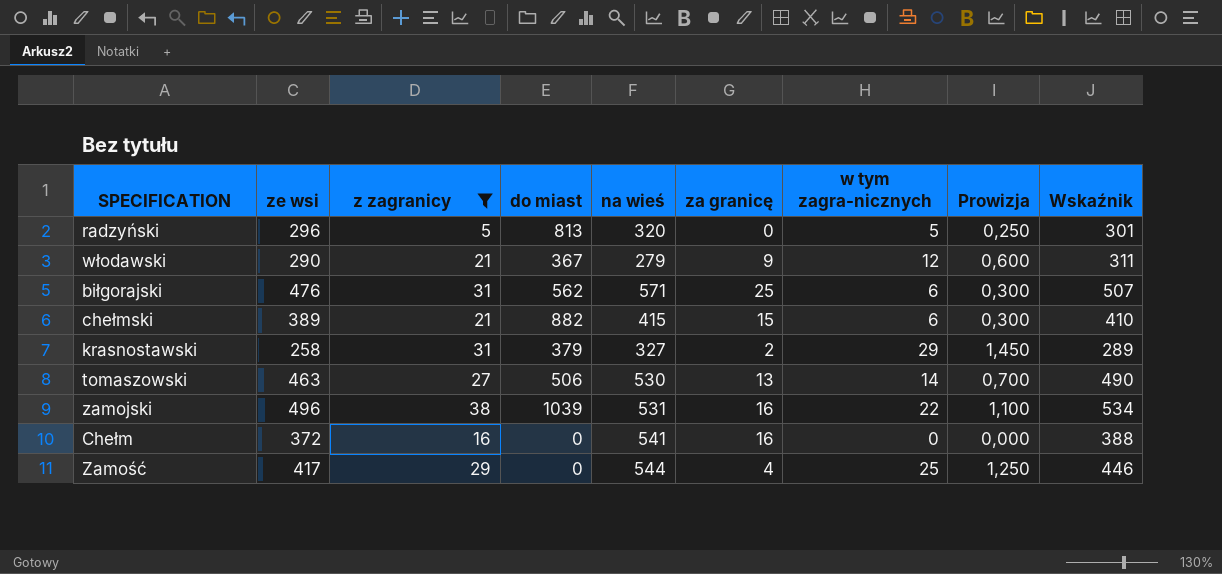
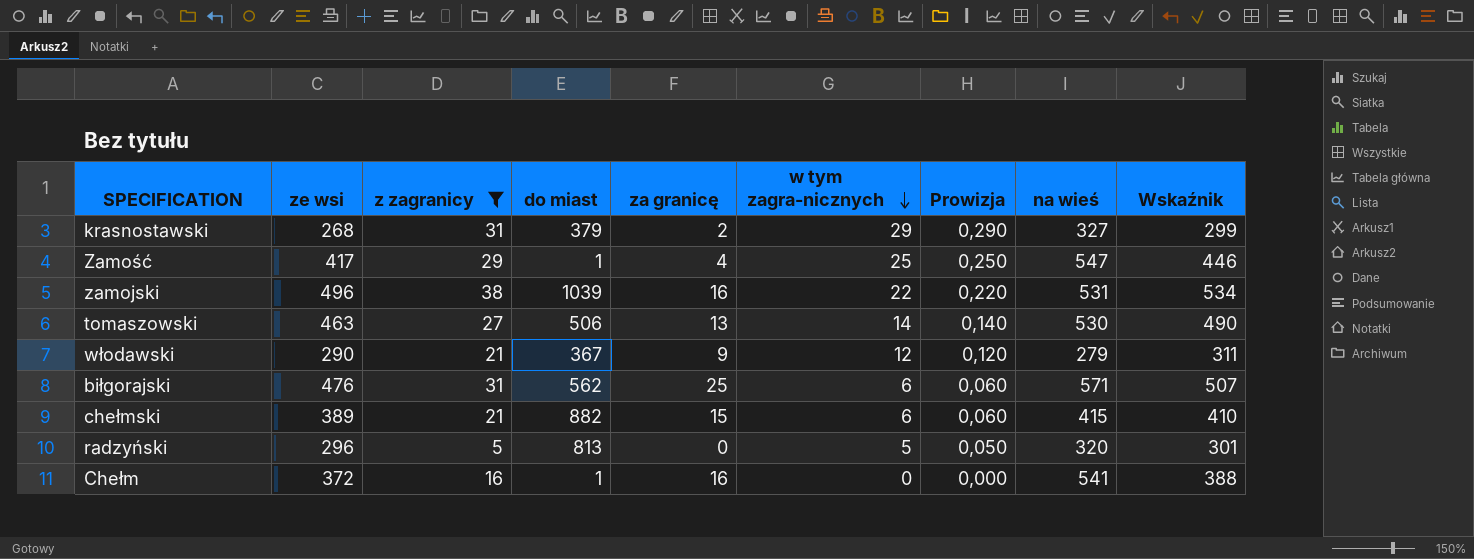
row order: none -> w tym zagra-nicznych descending
column Prowizja | formula: [w tym zagra-nicznych] * 0,05 -> [w tym zagra-nicznych] * 0,01
column na wieś | position: 5 -> 8
krasnostawski | ze wsi: 258 -> 268
krasnostawski | Wskaźnik: 289 -> 299
Zamość | do miast: 0 -> 1
Zamość | na wieś: 544 -> 547
Chełm | do miast: 0 -> 1

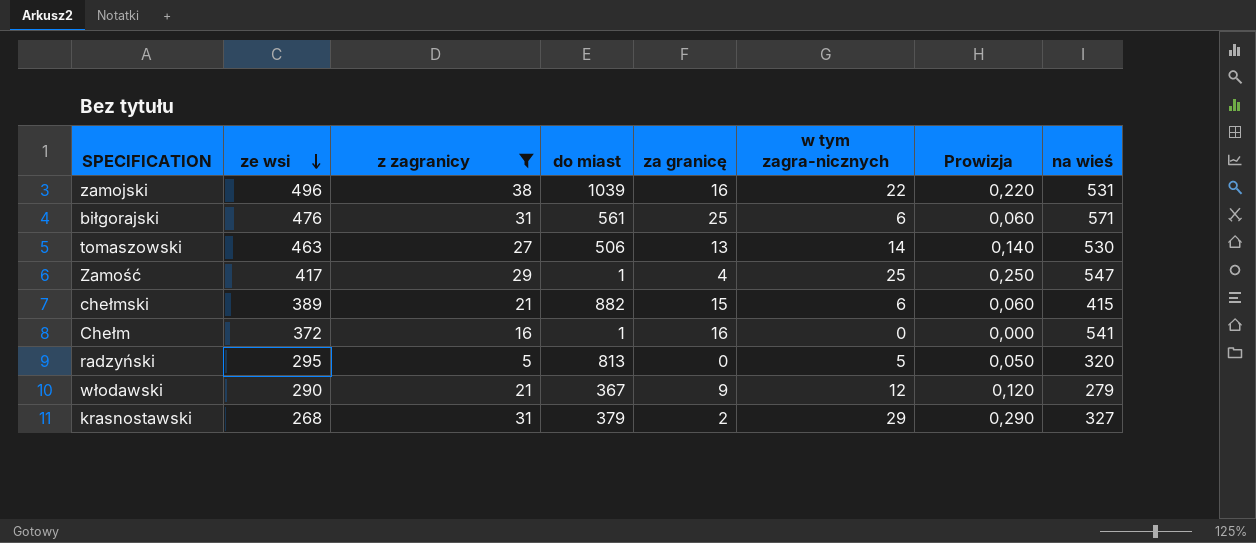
row order: w tym zagra-nicznych descending -> ze wsi descending
column Wskaźnik | formula: [ze wsi] + [z zagranicy] -> none
biłgorajski | do miast: 562 -> 561
radzyński | ze wsi: 296 -> 295

